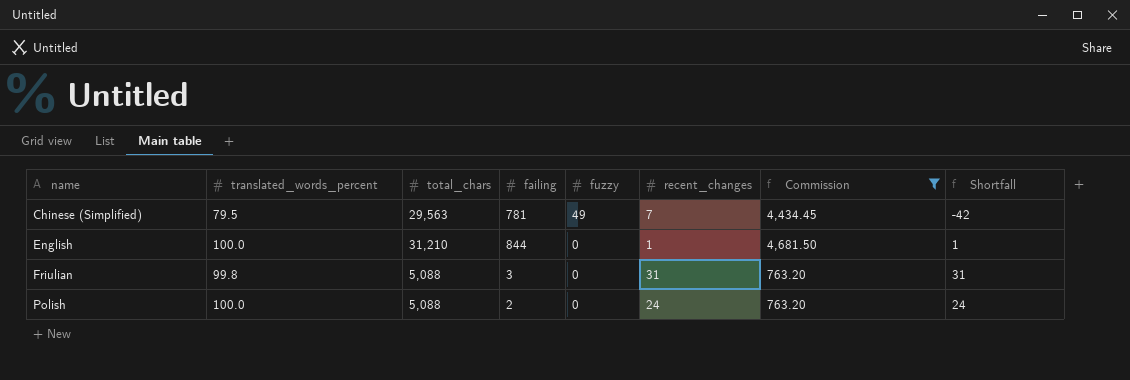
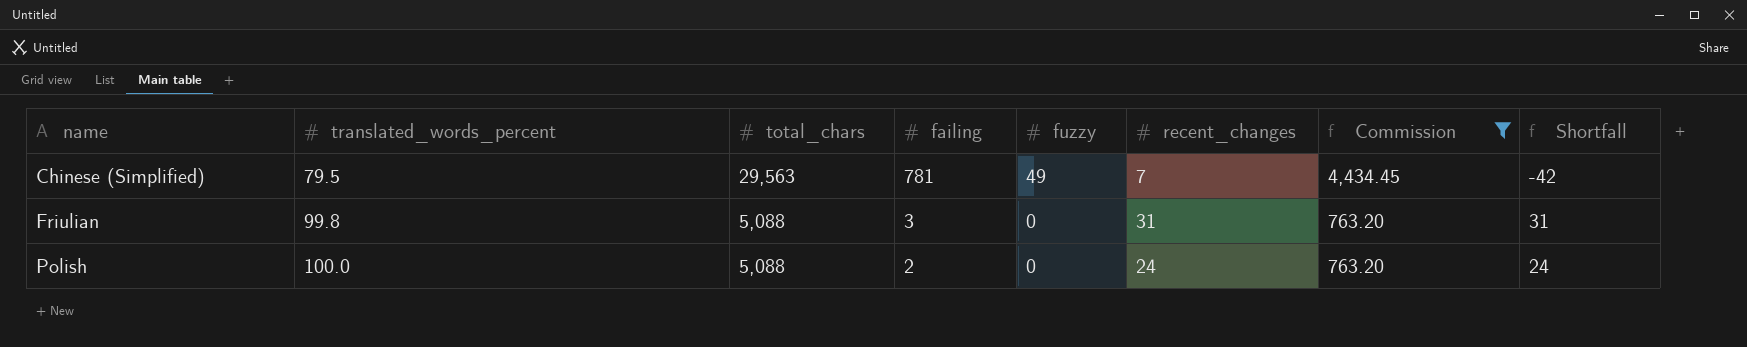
row English: 100.0 | 31,210 | 844 | 0 | 1 | 4,681.50 | 1 -> none

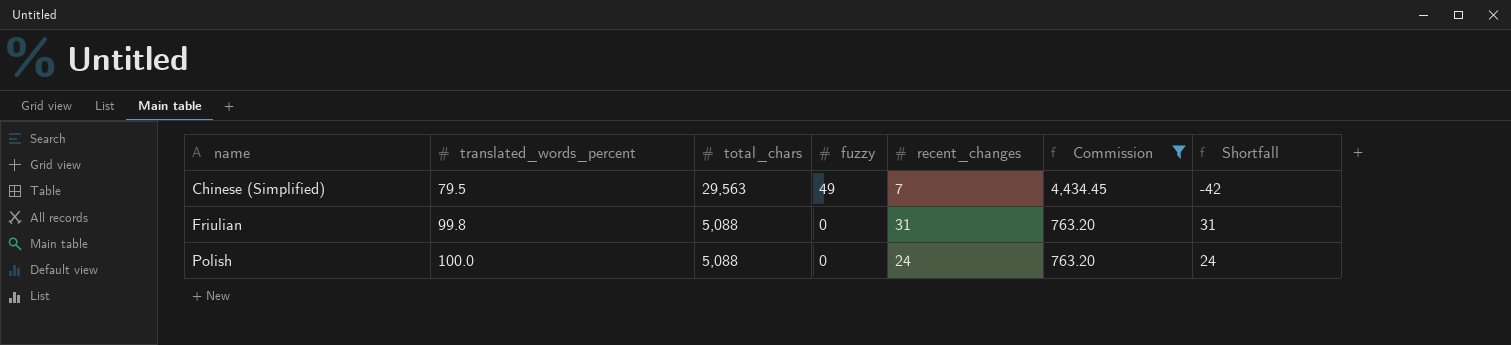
column failing | position: 4 -> none

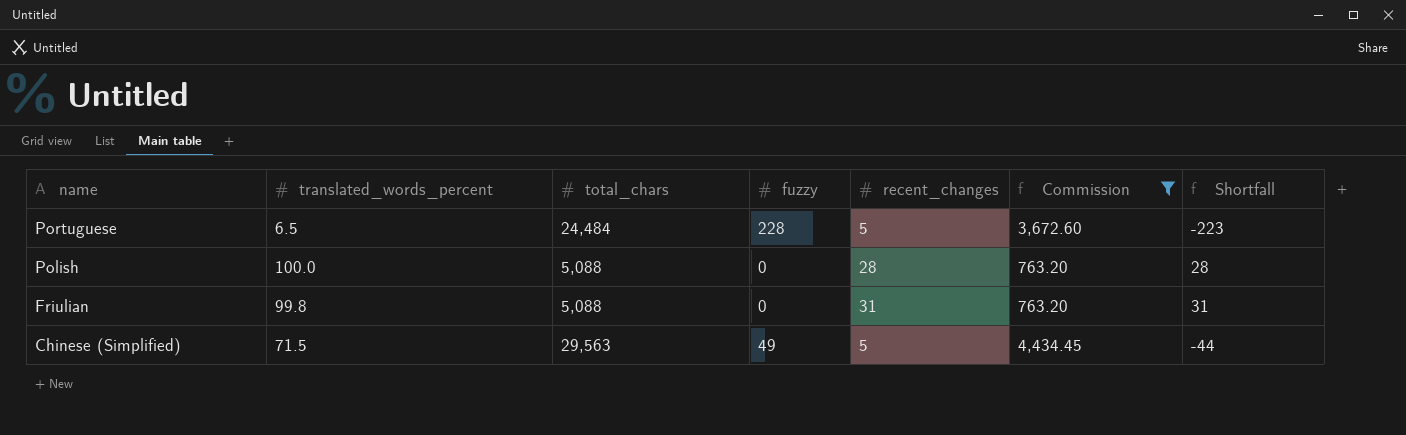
row order: name ascending -> name descending
row Portuguese: none -> 6.5 | 24,484 | 228 | 5 | 3,672.60 | -223
Polish | recent_changes: 24 -> 28
Polish | Shortfall: 24 -> 28
Chinese (Simplified) | translated_words_percent: 79.5 -> 71.5
Chinese (Simplified) | recent_changes: 7 -> 5
Chinese (Simplified) | Shortfall: -42 -> -44

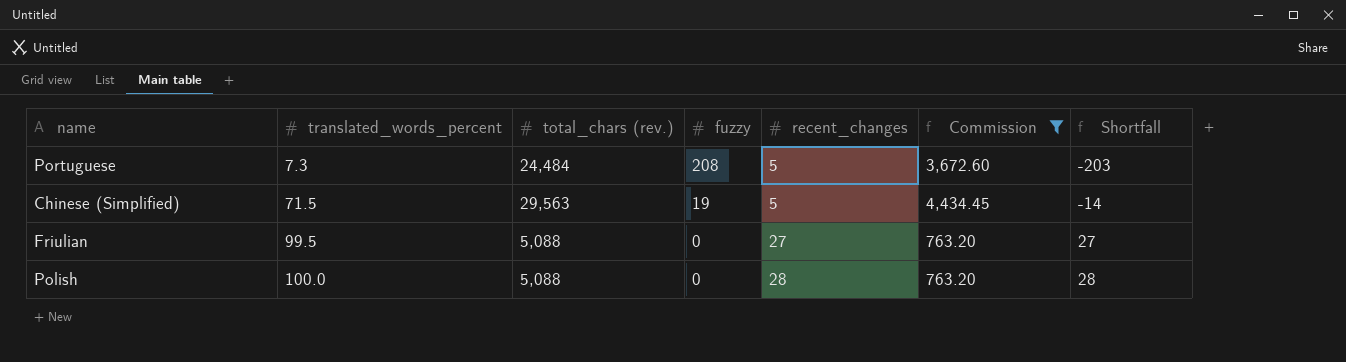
row order: name descending -> translated_words_percent ascending
column name: total_chars -> total_chars (rev.)
Portuguese | translated_words_percent: 6.5 -> 7.3
Portuguese | fuzzy: 228 -> 208
Portuguese | Shortfall: -223 -> -203
Chinese (Simplified) | fuzzy: 49 -> 19
Chinese (Simplified) | Shortfall: -44 -> -14
Friulian | translated_words_percent: 99.8 -> 99.5
Friulian | recent_changes: 31 -> 27
Friulian | Shortfall: 31 -> 27

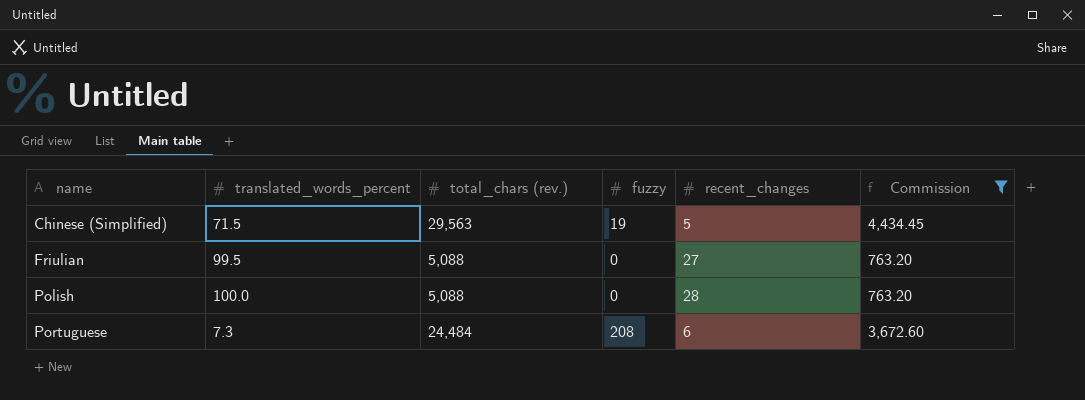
row order: translated_words_percent ascending -> name ascending
column Shortfall | formula: [recent_changes] - [fuzzy] -> none
Portuguese | recent_changes: 5 -> 6

